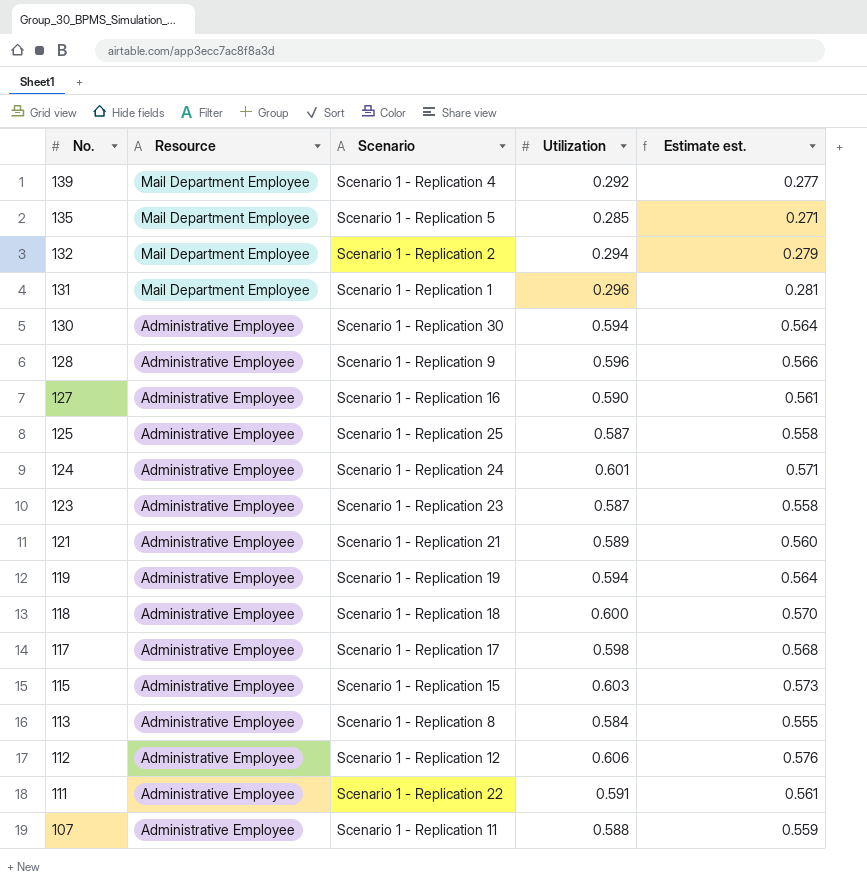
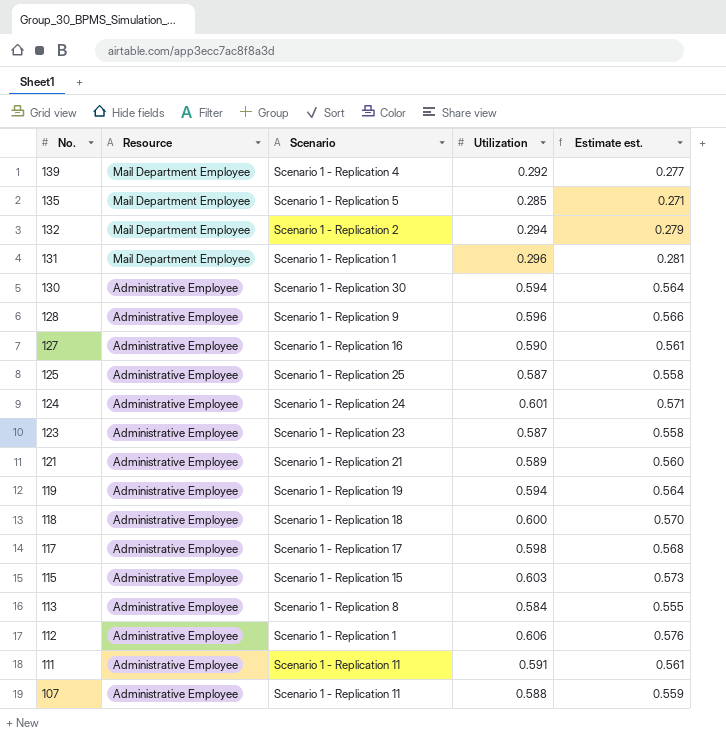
112 | Scenario: Scenario 1 - Replication 12 -> Scenario 1 - Replication 1
111 | Scenario: Scenario 1 - Replication 22 -> Scenario 1 - Replication 11

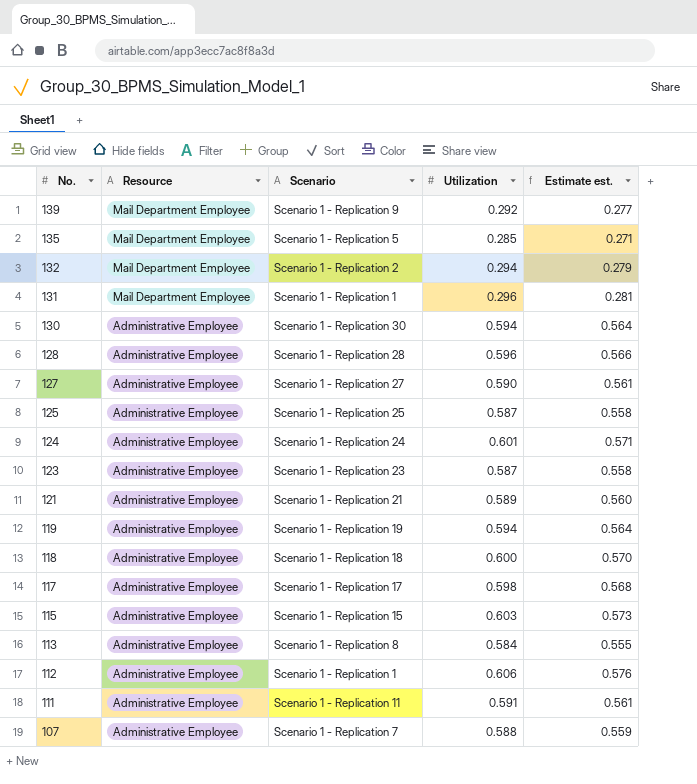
139 | Scenario: Scenario 1 - Replication 4 -> Scenario 1 - Replication 9
128 | Scenario: Scenario 1 - Replication 9 -> Scenario 1 - Replication 28
127 | Scenario: Scenario 1 - Replication 16 -> Scenario 1 - Replication 27
107 | Scenario: Scenario 1 - Replication 11 -> Scenario 1 - Replication 7

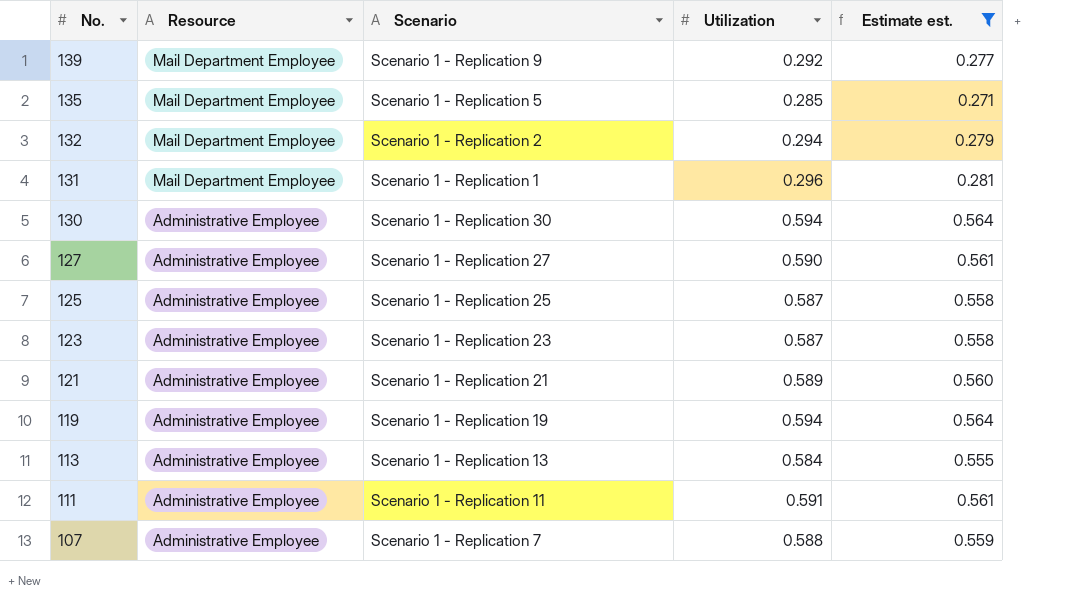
filter: none -> Estimate est. <= 0.564
113 | Scenario: Scenario 1 - Replication 8 -> Scenario 1 - Replication 13

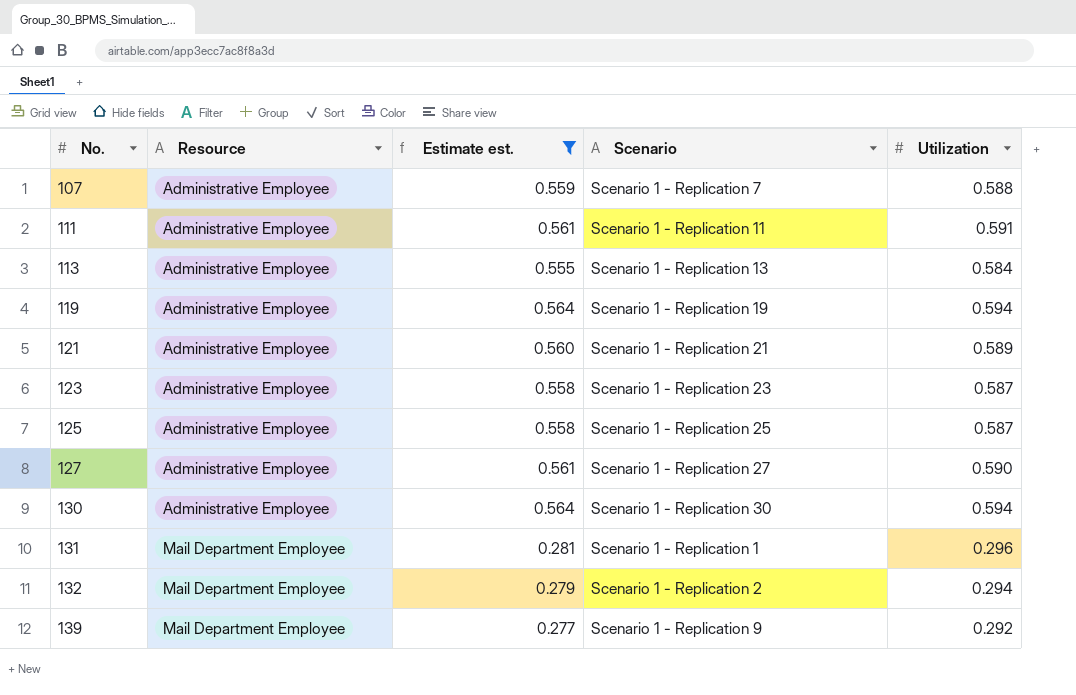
row order: No. descending -> No. ascending
column Estimate est. | position: 5 -> 3
row 135: Mail Department Employee | Scenario 1 - Replication 5 | 0.285 | 0.271 -> none

